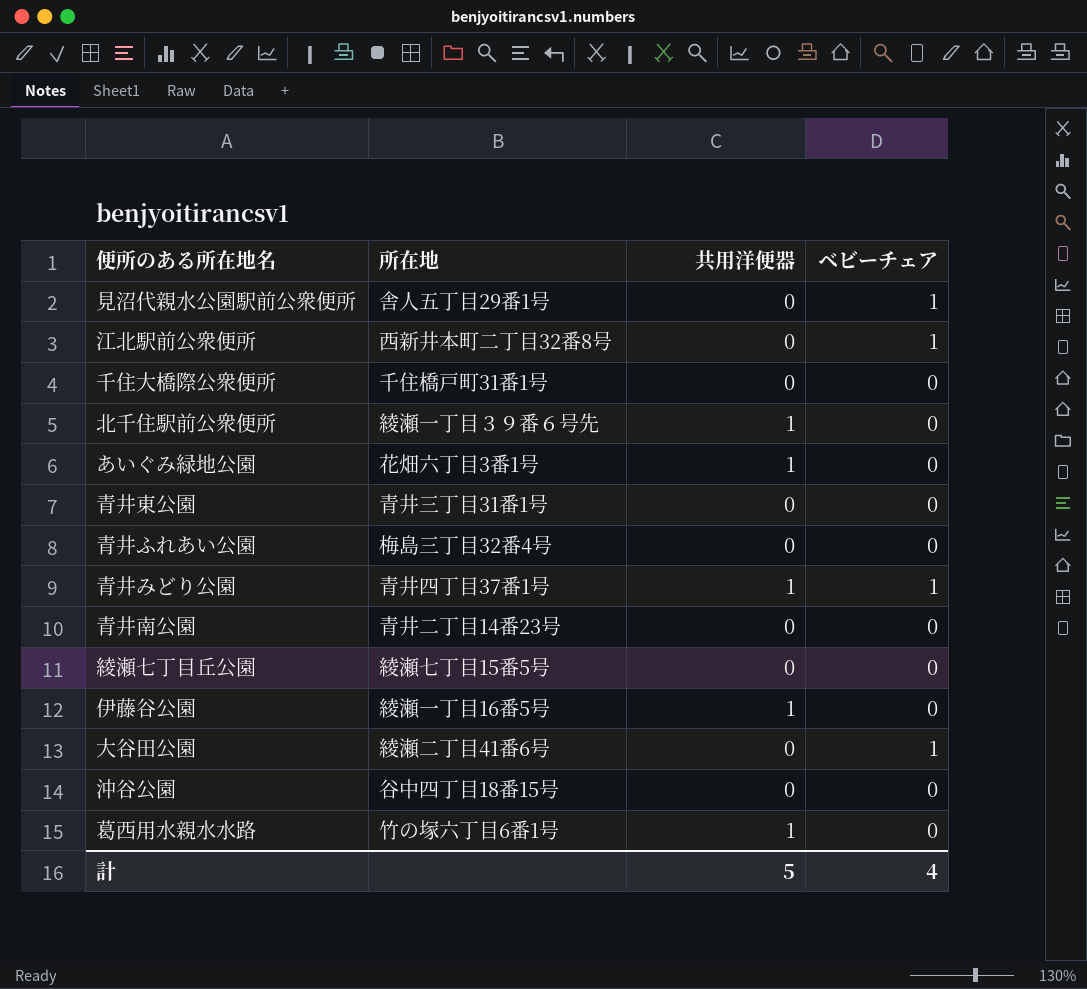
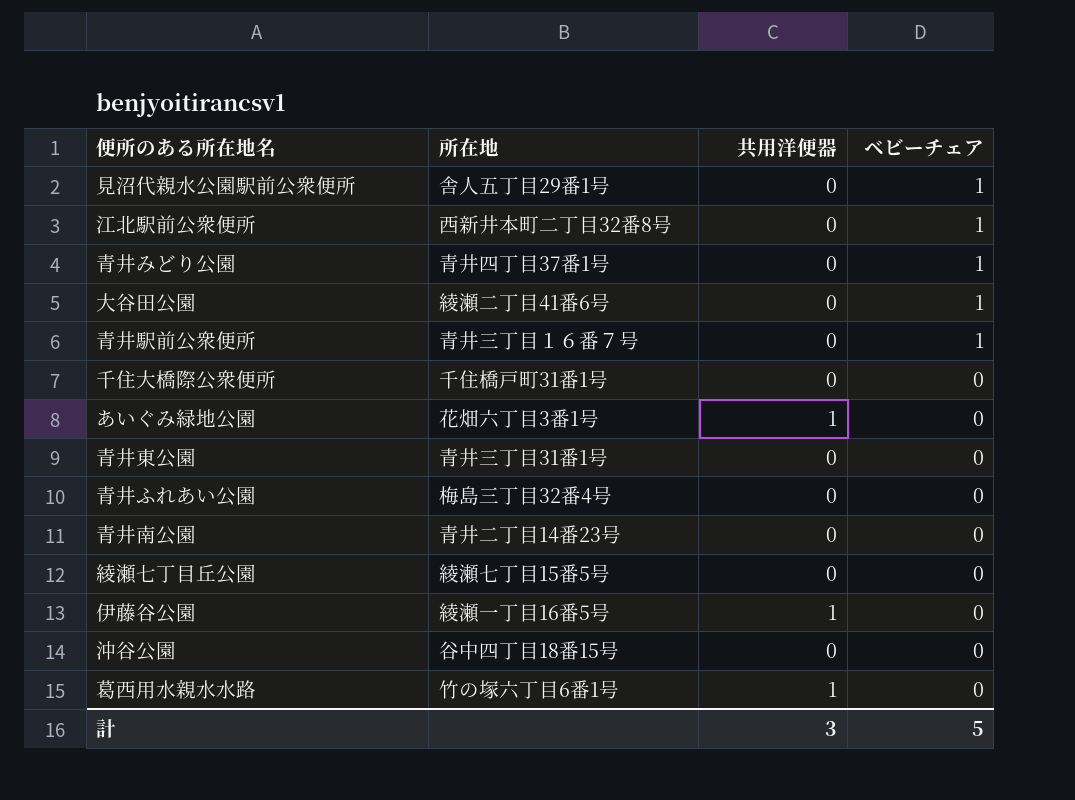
row order: none -> ベビーチェア descending
row 北千住駅前公衆便所: 綾瀬一丁目３９番６号先 | 1 | 0 -> none
青井みどり公園 | 共用洋便器: 1 -> 0
row 青井駅前公衆便所: none -> 青井三丁目１６番７号 | 0 | 1
計 | 共用洋便器: 5 -> 3
計 | ベビーチェア: 4 -> 5

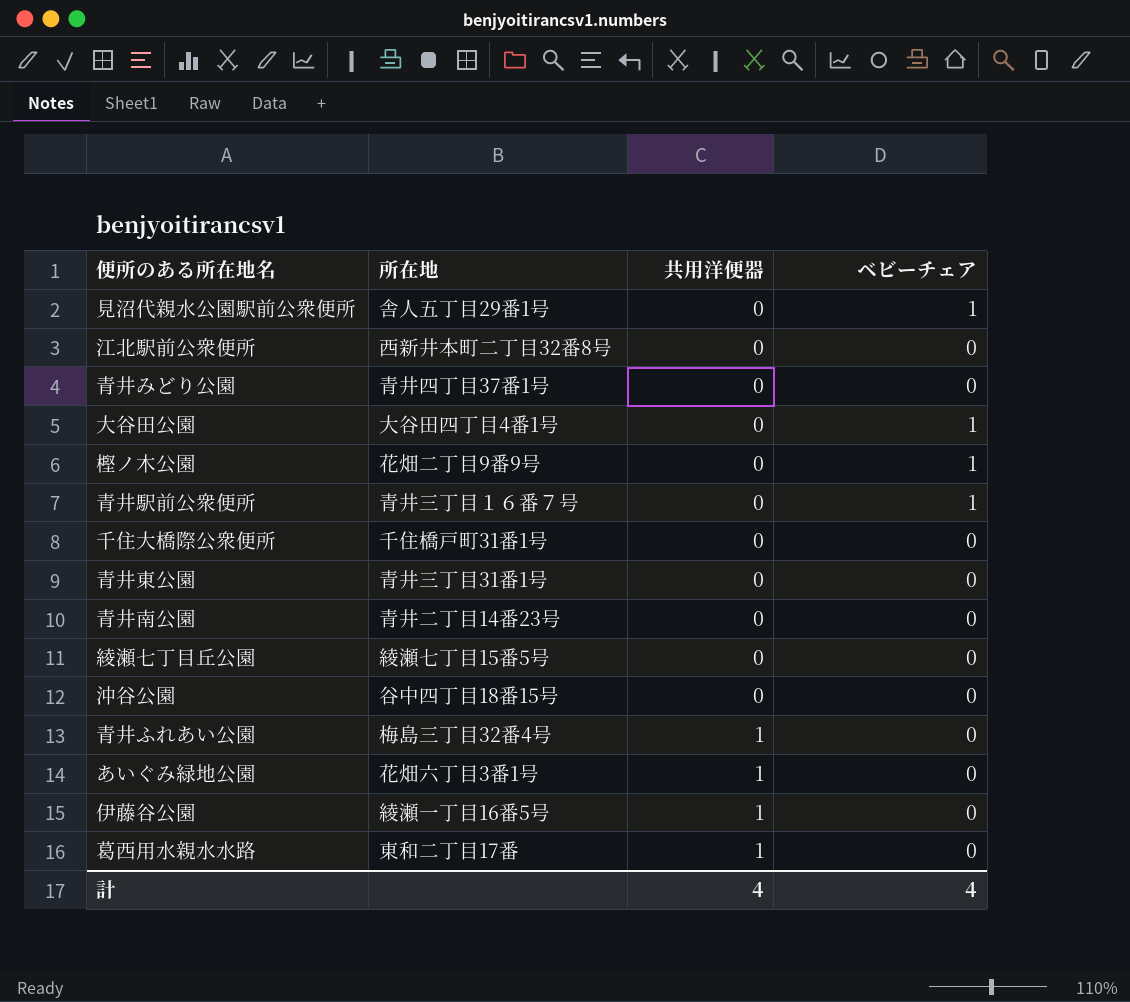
row order: ベビーチェア descending -> 共用洋便器 ascending
江北駅前公衆便所 | ベビーチェア: 1 -> 0
青井みどり公園 | ベビーチェア: 1 -> 0
大谷田公園 | 所在地: 綾瀬二丁目41番6号 -> 大谷田四丁目4番1号
row 樫ノ木公園: none -> 花畑二丁目9番9号 | 0 | 1
青井ふれあい公園 | 共用洋便器: 0 -> 1
葛西用水親水水路 | 所在地: 竹の塚六丁目6番1号 -> 東和二丁目17番
計 | 共用洋便器: 3 -> 4
計 | ベビーチェア: 5 -> 4

